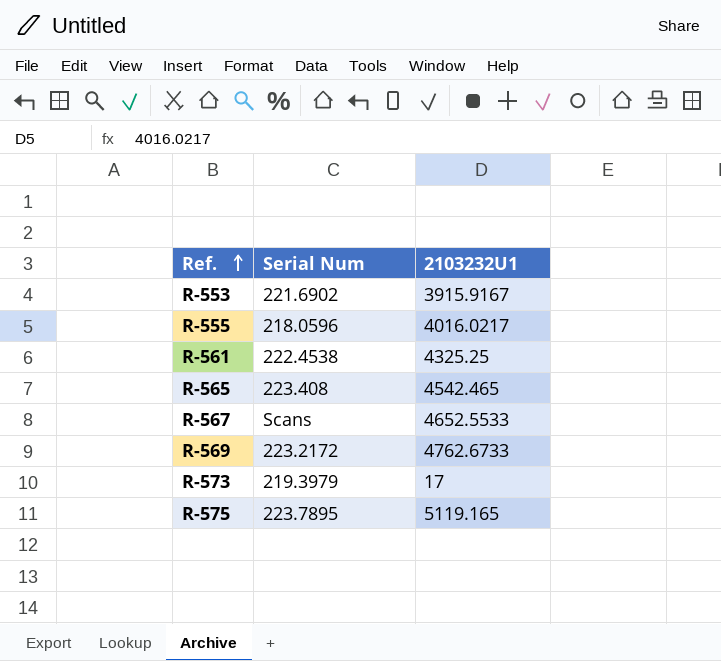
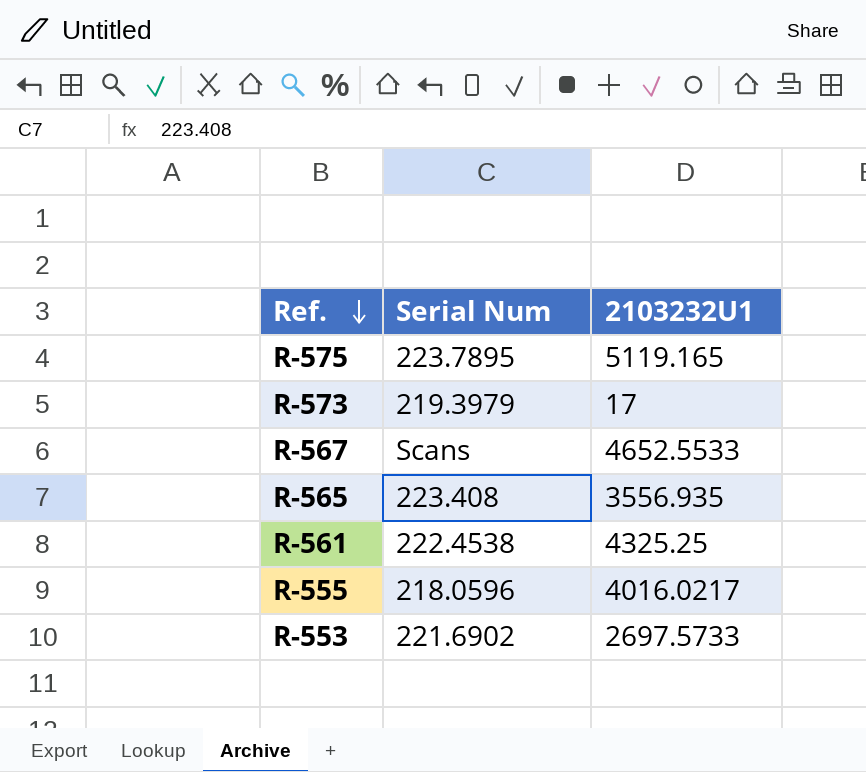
row order: Ref. ascending -> Ref. descending
row R-569: 223.2172 | 4762.6733 -> none
R-565 | 2103232U1: 4542.465 -> 3556.935
R-553 | 2103232U1: 3915.9167 -> 2697.5733

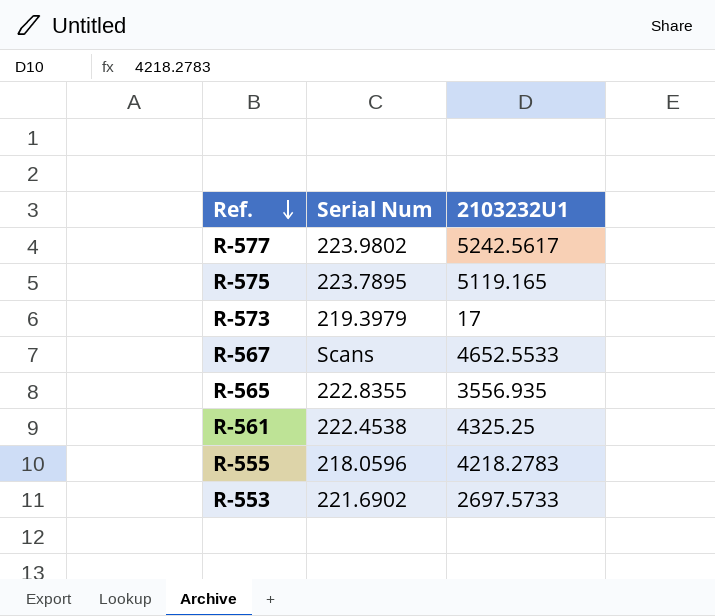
row R-577: none -> 223.9802 | 5242.5617
R-565 | Serial Num: 223.408 -> 222.8355
R-555 | 2103232U1: 4016.0217 -> 4218.2783

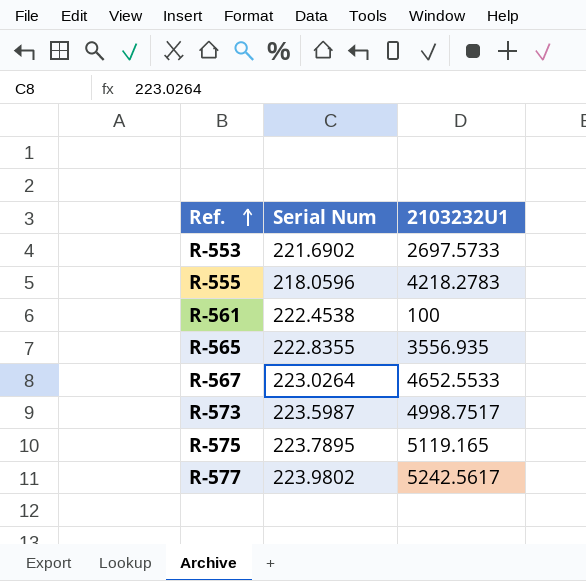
row order: Ref. descending -> Ref. ascending
R-561 | 2103232U1: 4325.25 -> 100
R-567 | Serial Num: Scans -> 223.0264
R-573 | Serial Num: 219.3979 -> 223.5987
R-573 | 2103232U1: 17 -> 4998.7517

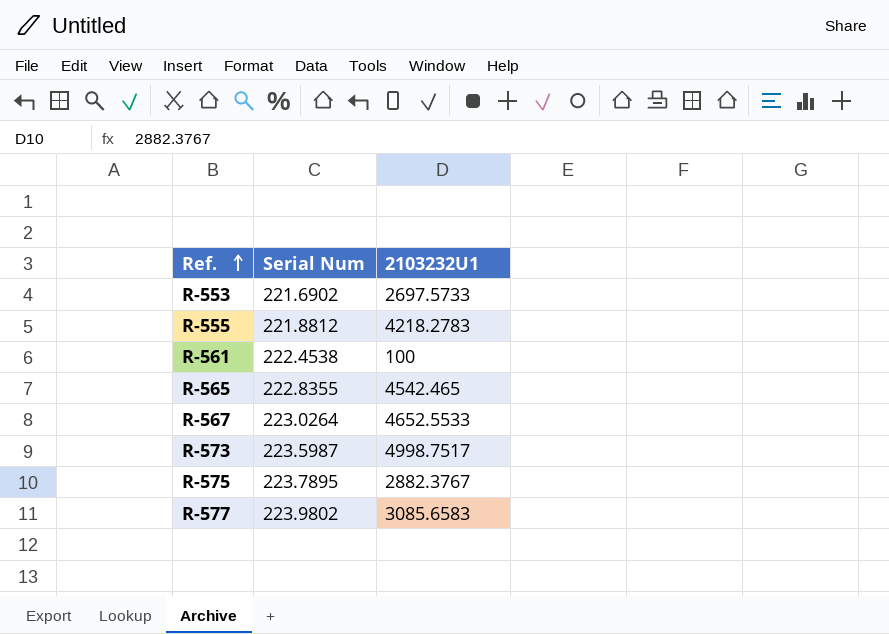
R-555 | Serial Num: 218.0596 -> 221.8812
R-565 | 2103232U1: 3556.935 -> 4542.465
R-575 | 2103232U1: 5119.165 -> 2882.3767
R-577 | 2103232U1: 5242.5617 -> 3085.6583

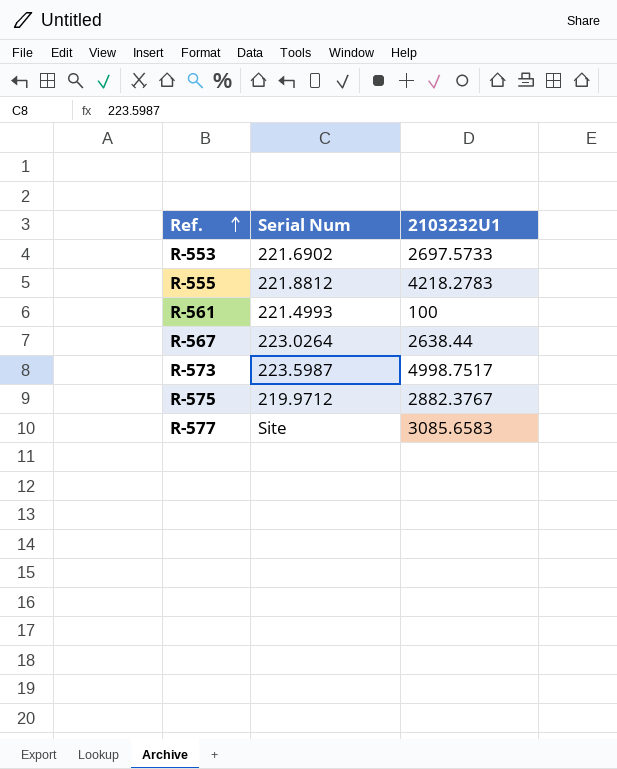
row R-565: 222.8355 | 4542.465 -> none
R-561 | Serial Num: 222.4538 -> 221.4993
R-567 | 2103232U1: 4652.5533 -> 2638.44
R-575 | Serial Num: 223.7895 -> 219.9712
R-577 | Serial Num: 223.9802 -> Site

